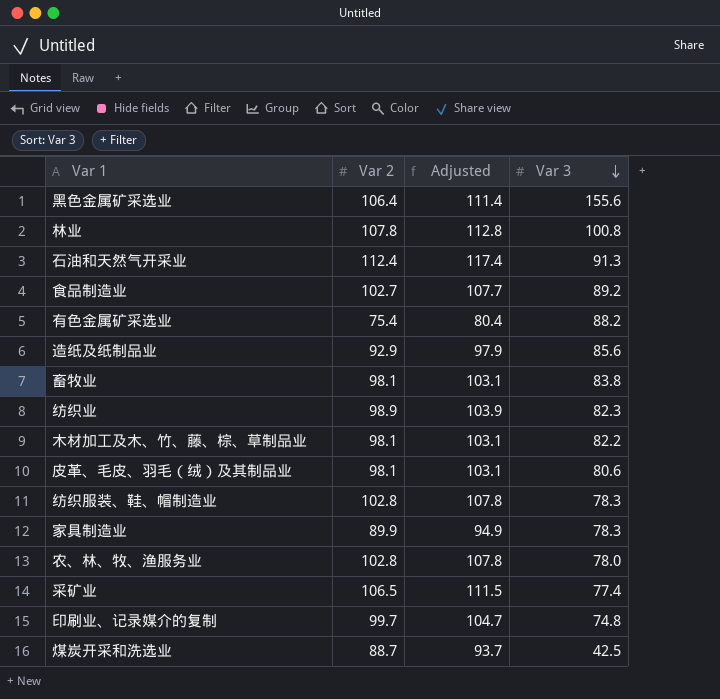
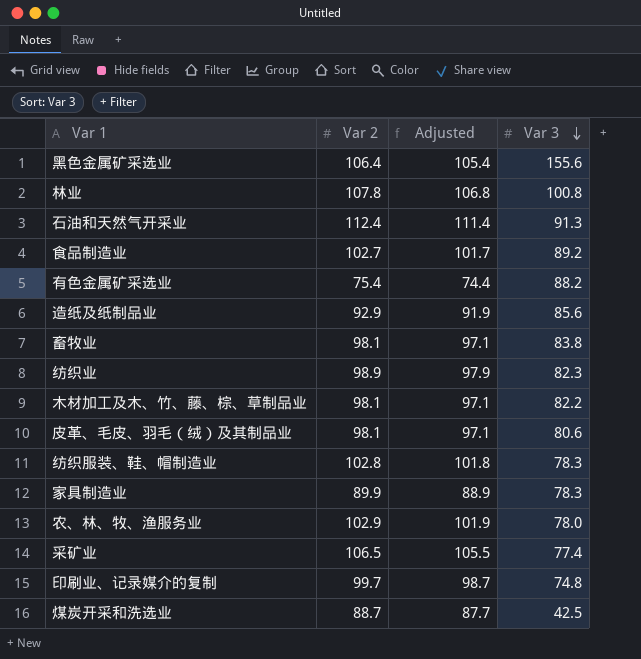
column Adjusted | formula: [Var 2] + 5 -> [Var 2] - 1
农、林、牧、渔服务业 | Var 2: 102.8 -> 102.9

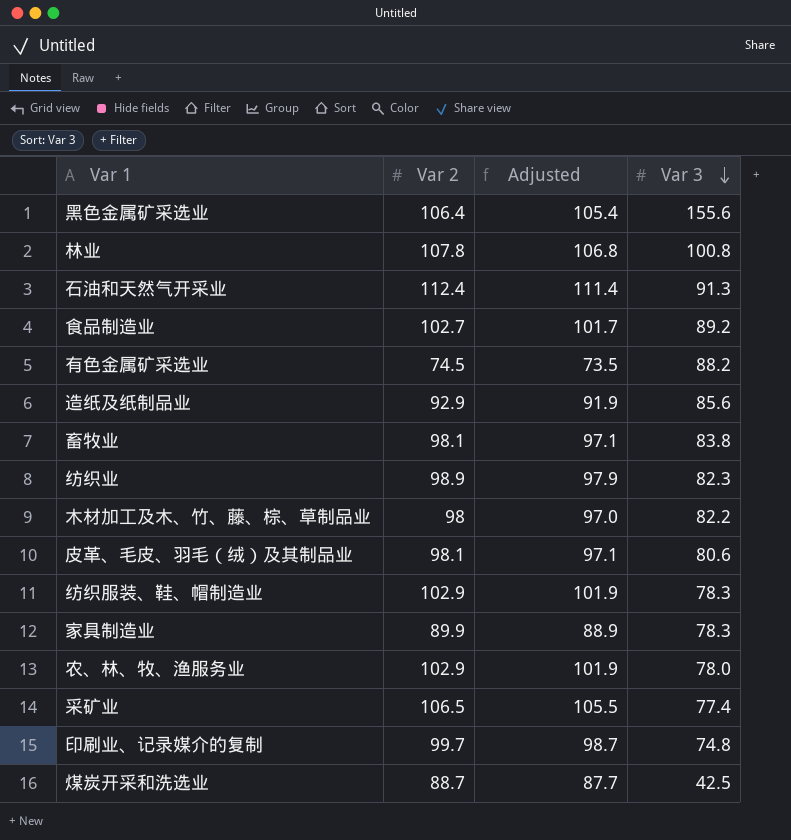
有色金属矿采选业 | Var 2: 75.4 -> 74.5
有色金属矿采选业 | Adjusted: 74.4 -> 73.5
木材加工及木、竹、藤、棕、草制品业 | Var 2: 98.1 -> 98
木材加工及木、竹、藤、棕、草制品业 | Adjusted: 97.1 -> 97.0
纺织服装、鞋、帽制造业 | Var 2: 102.8 -> 102.9
纺织服装、鞋、帽制造业 | Adjusted: 101.8 -> 101.9

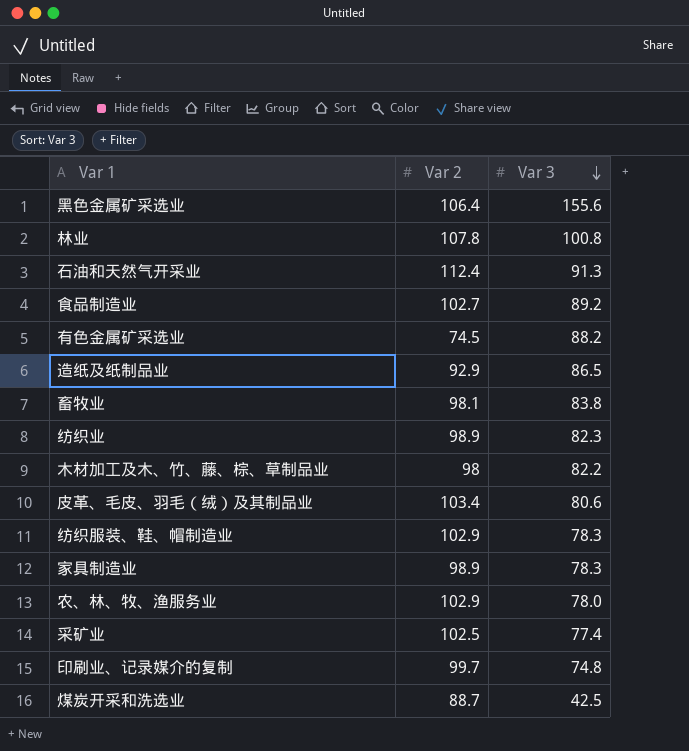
column Adjusted | formula: [Var 2] - 1 -> none
造纸及纸制品业 | Var 3: 85.6 -> 86.5
皮革、毛皮、羽毛（绒）及其制品业 | Var 2: 98.1 -> 103.4
家具制造业 | Var 2: 89.9 -> 98.9
采矿业 | Var 2: 106.5 -> 102.5

